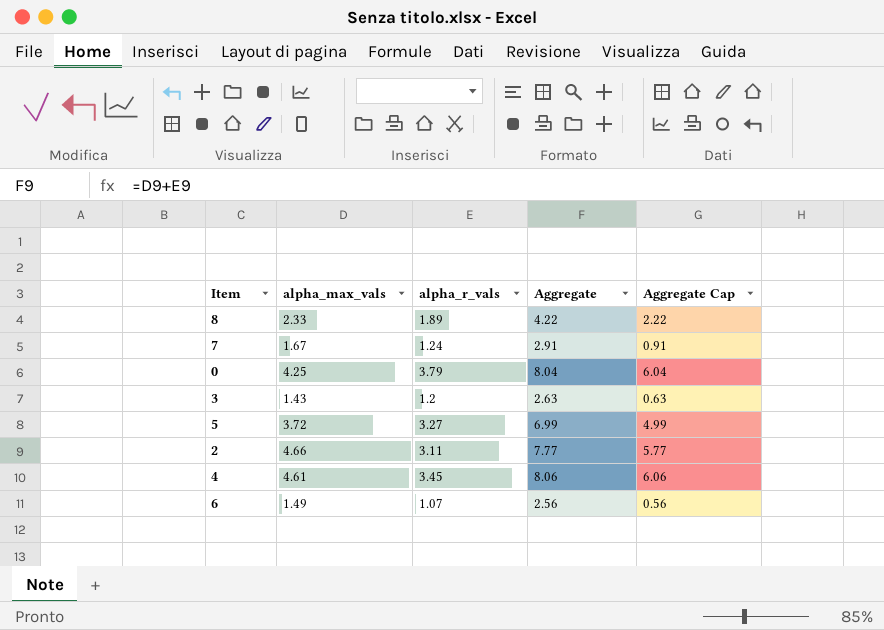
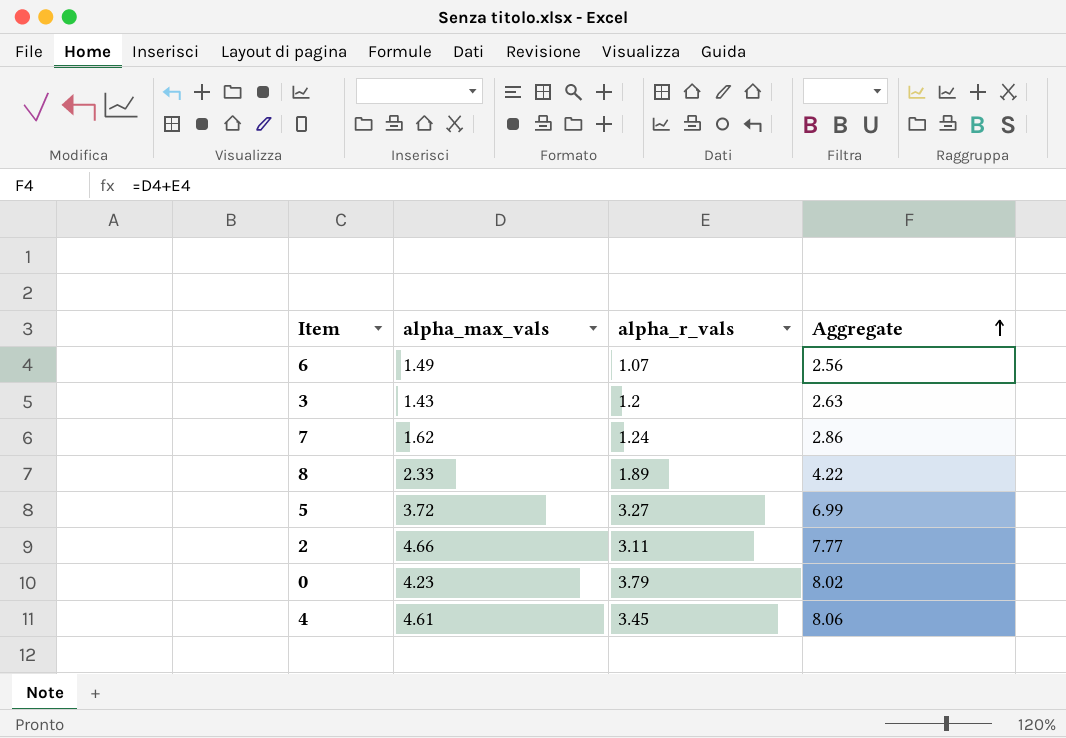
row order: none -> Aggregate ascending
column Aggregate Cap | formula: [Aggregate] - 2 -> none
7 | alpha_max_vals: 1.67 -> 1.62
7 | Aggregate: 2.91 -> 2.86
0 | alpha_max_vals: 4.25 -> 4.23
0 | Aggregate: 8.04 -> 8.02

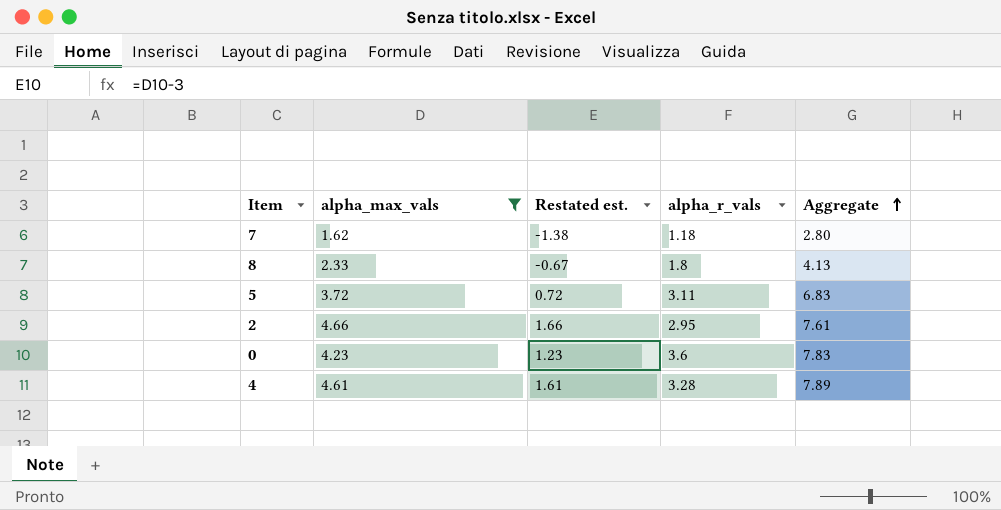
filter: none -> alpha_max_vals >= 1.62
column Restated est. | formula: none -> [alpha_max_vals] - 3
7 | alpha_r_vals: 1.24 -> 1.18
7 | Aggregate: 2.86 -> 2.80
8 | alpha_r_vals: 1.89 -> 1.8
8 | Aggregate: 4.22 -> 4.13
5 | alpha_r_vals: 3.27 -> 3.11
5 | Aggregate: 6.99 -> 6.83
2 | alpha_r_vals: 3.11 -> 2.95
2 | Aggregate: 7.77 -> 7.61
0 | alpha_r_vals: 3.79 -> 3.6
0 | Aggregate: 8.02 -> 7.83
4 | alpha_r_vals: 3.45 -> 3.28
4 | Aggregate: 8.06 -> 7.89

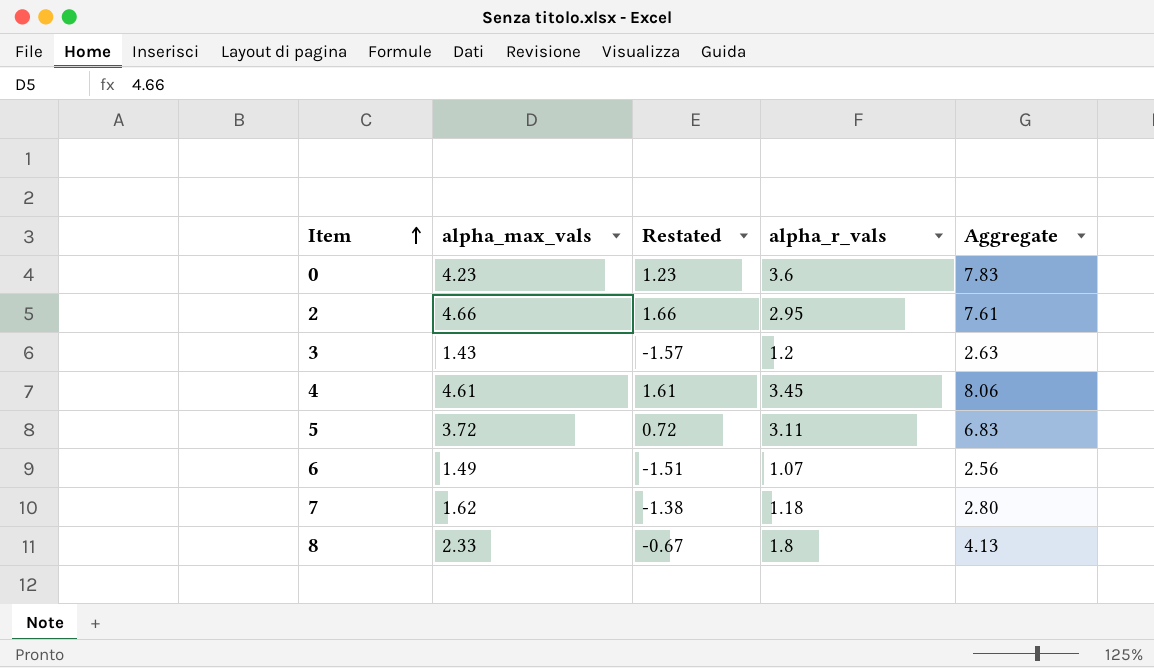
filter: alpha_max_vals >= 1.62 -> none
row order: Aggregate ascending -> Item ascending
column name: Restated est. -> Restated
4 | alpha_r_vals: 3.28 -> 3.45
4 | Aggregate: 7.89 -> 8.06

